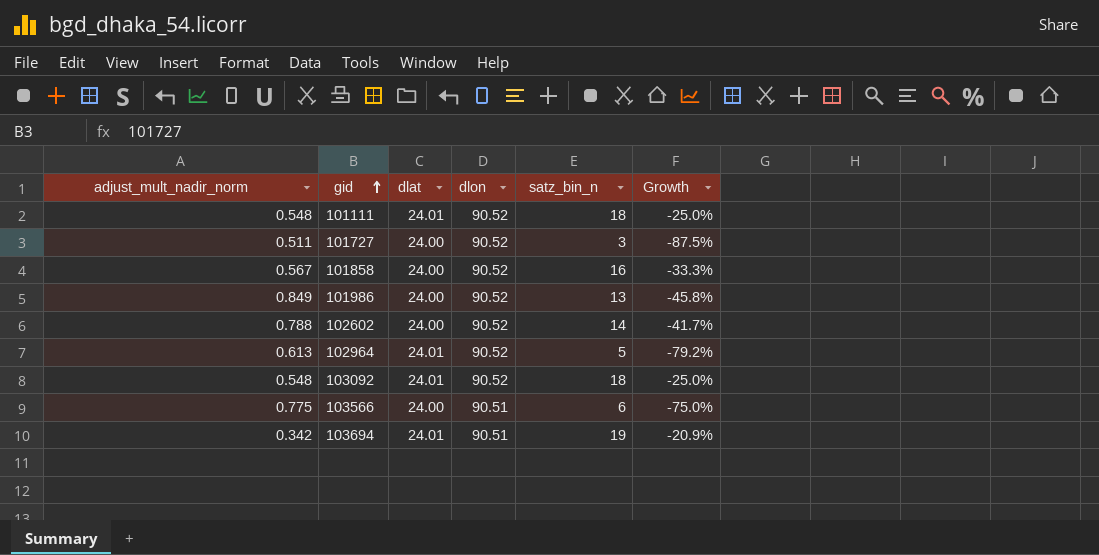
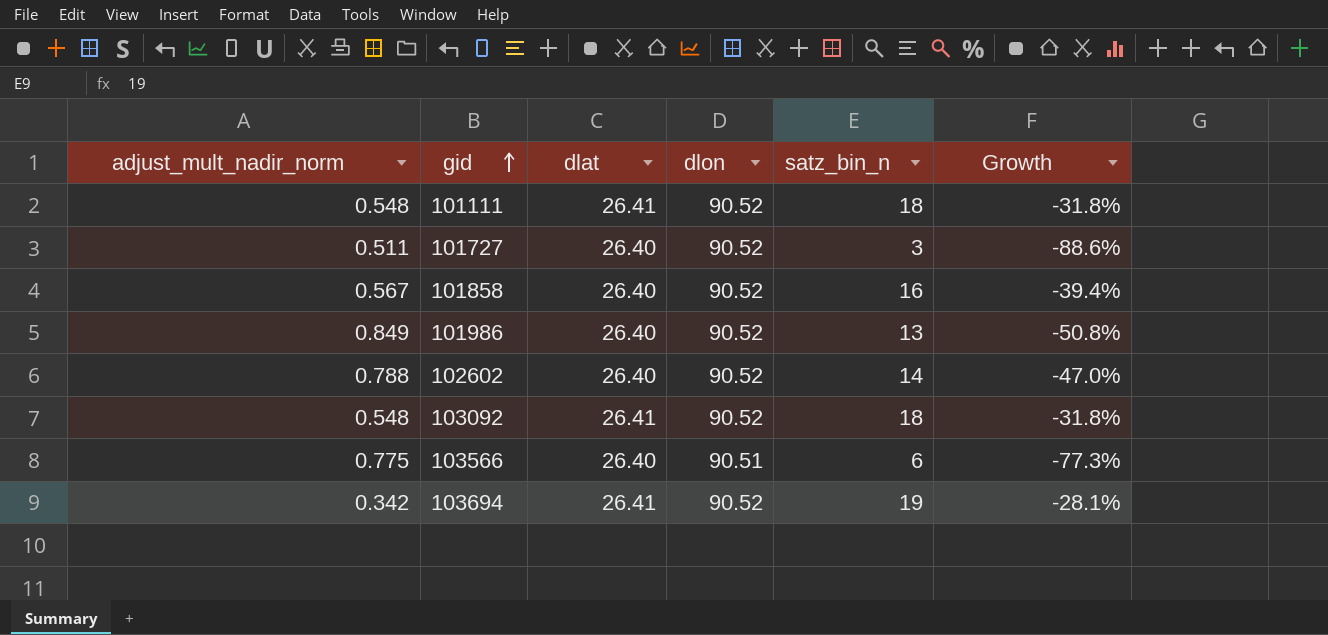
row 102964: 0.613 | 24.01 | 90.52 | 5 | -79.2% -> none
101111 | dlat: 24.01 -> 26.41
101111 | Growth: -25.0% -> -31.8%
101727 | dlat: 24.00 -> 26.40
101727 | Growth: -87.5% -> -88.6%
101858 | dlat: 24.00 -> 26.40
101858 | Growth: -33.3% -> -39.4%
101986 | dlat: 24.00 -> 26.40
101986 | Growth: -45.8% -> -50.8%
102602 | dlat: 24.00 -> 26.40
102602 | Growth: -41.7% -> -47.0%
103092 | dlat: 24.01 -> 26.41
103092 | Growth: -25.0% -> -31.8%
103566 | dlat: 24.00 -> 26.40
103566 | Growth: -75.0% -> -77.3%
103694 | dlat: 24.01 -> 26.41
103694 | dlon: 90.51 -> 90.52
103694 | Growth: -20.9% -> -28.1%

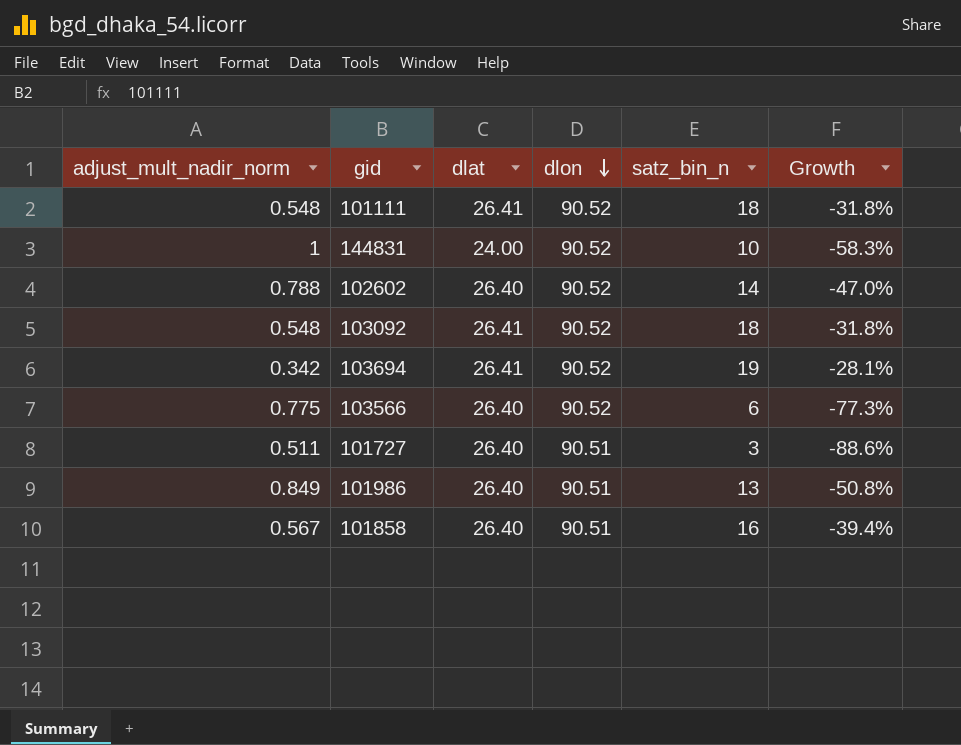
row order: gid ascending -> dlon descending
row 144831: none -> 1 | 24.00 | 90.52 | 10 | -58.3%
103566 | dlon: 90.51 -> 90.52
101727 | dlon: 90.52 -> 90.51
101986 | dlon: 90.52 -> 90.51
101858 | dlon: 90.52 -> 90.51

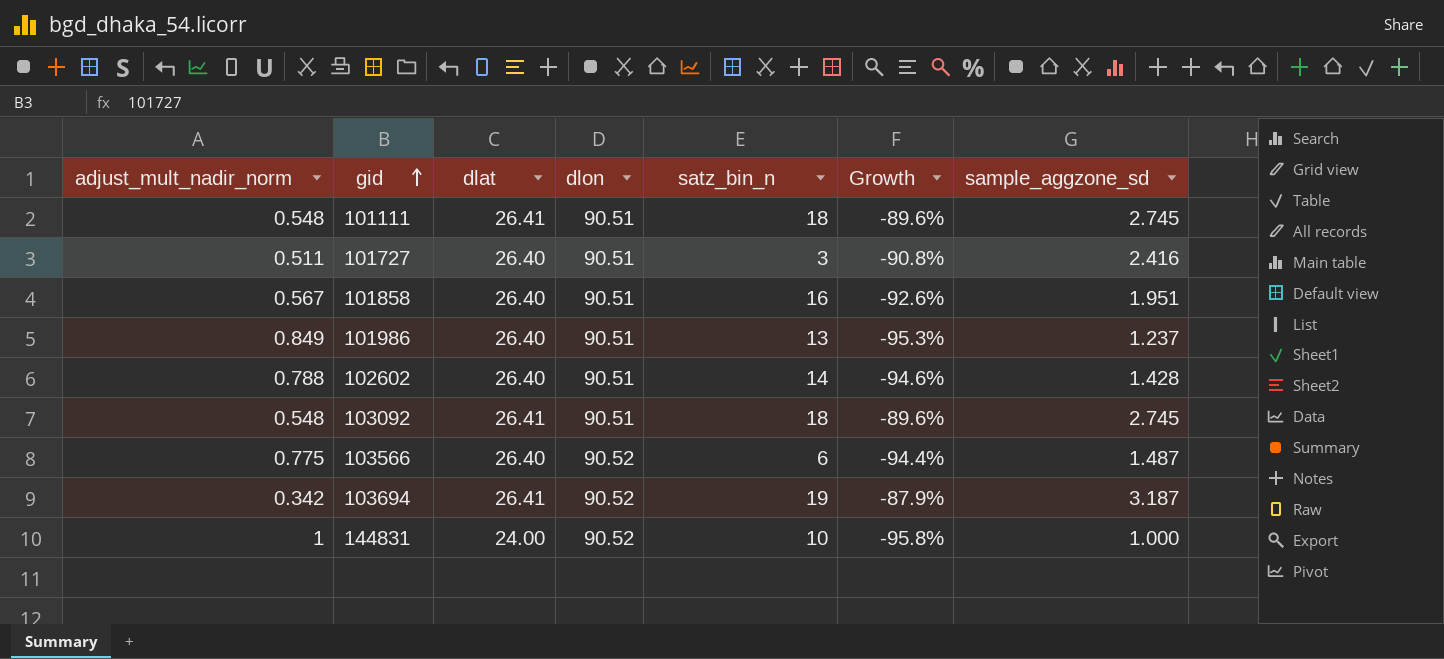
row order: dlon descending -> gid ascending
column Growth | formula: ([satz_bin_n] - [dlat]) / [dlat] -> ([sample_aggzone_sd] - [dlat]) / [dlat]
column sample_aggzone_sd | position: none -> 7
101111 | dlon: 90.52 -> 90.51
102602 | dlon: 90.52 -> 90.51
103092 | dlon: 90.52 -> 90.51

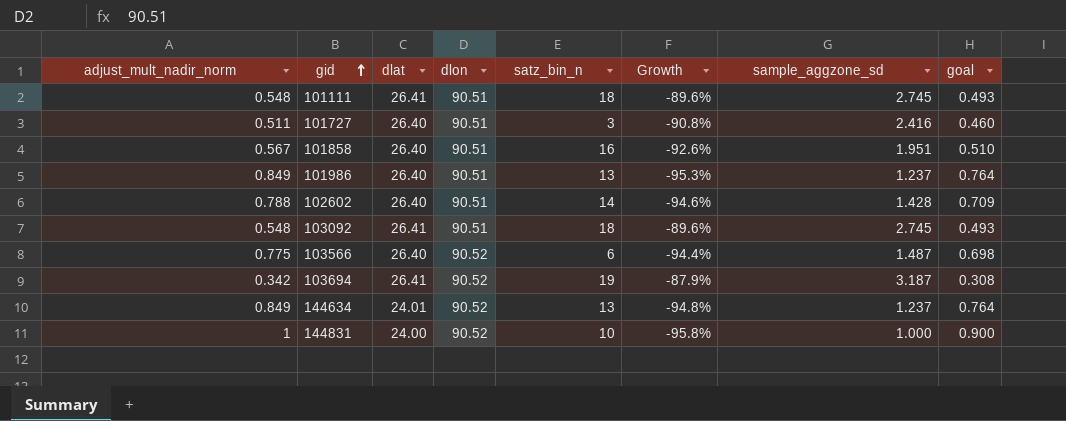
column goal | formula: none -> [adjust_mult_nadir_norm] * 0.9
row 144634: none -> 0.849 | 24.01 | 90.52 | 13 | -94.8% | 1.237 | 0.764

